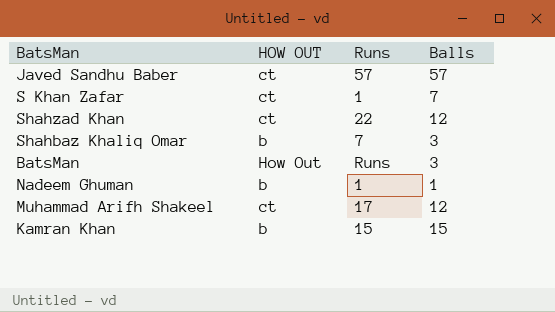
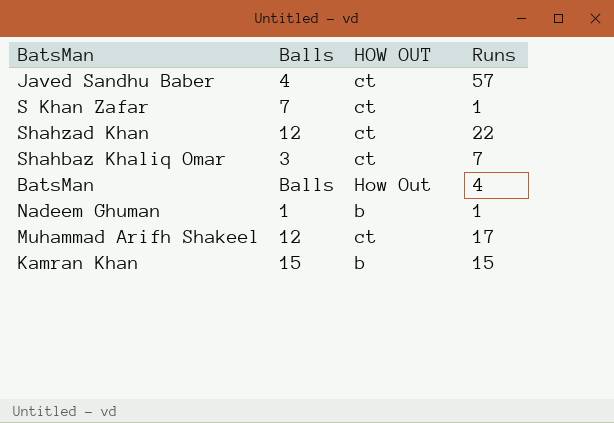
column Balls | position: 4 -> 2
Javed Sandhu Baber | Balls: 57 -> 4
Shahbaz Khaliq Omar | HOW OUT: b -> ct
BatsMan | Balls: 3 -> Balls
BatsMan | Runs: Runs -> 4

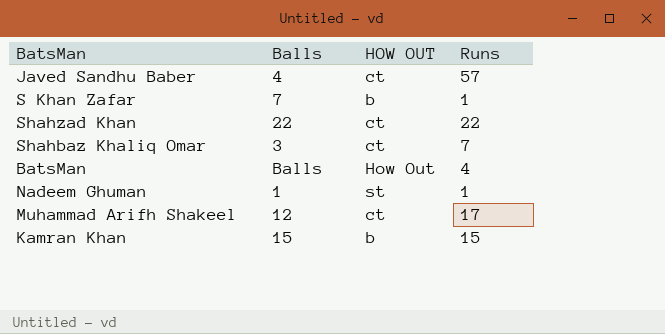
S Khan Zafar | HOW OUT: ct -> b
Shahzad Khan | Balls: 12 -> 22
Nadeem Ghuman | HOW OUT: b -> st

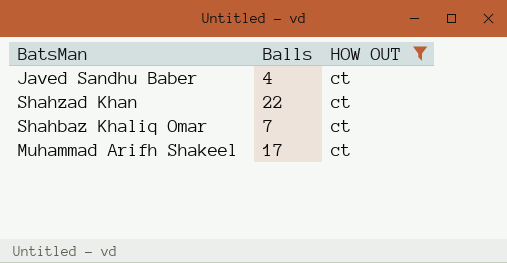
filter: none -> HOW OUT = ct
column Runs | position: 4 -> none
Shahbaz Khaliq Omar | Balls: 3 -> 7
Muhammad Arifh Shakeel | Balls: 12 -> 17

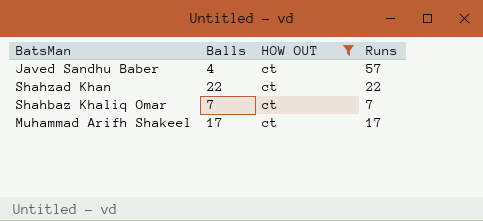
column Runs | position: none -> 4

